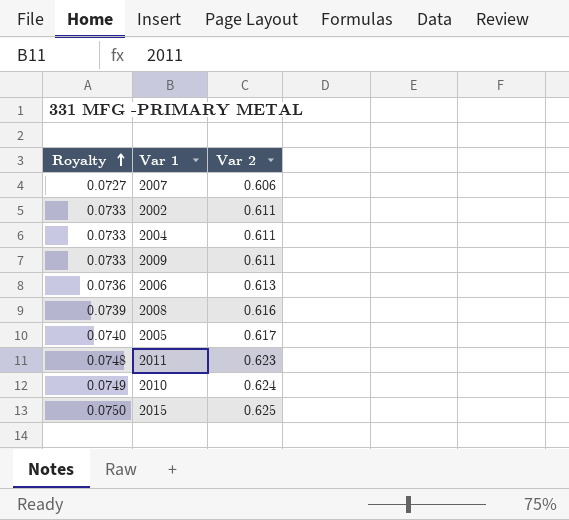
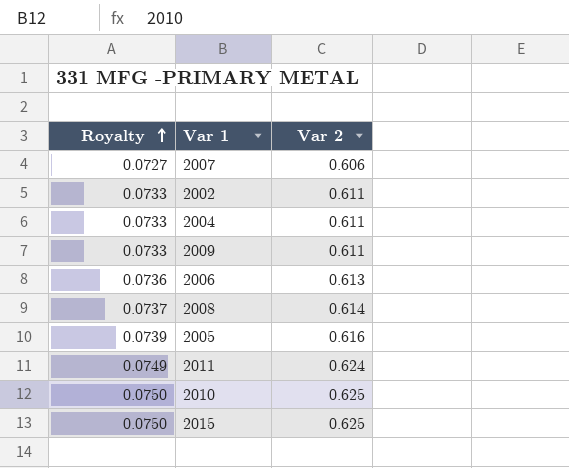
2008 | Royalty: 0.0739 -> 0.0737
2008 | Var 2: 0.616 -> 0.614
2005 | Royalty: 0.0740 -> 0.0739
2005 | Var 2: 0.617 -> 0.616
2011 | Royalty: 0.0748 -> 0.0749
2011 | Var 2: 0.623 -> 0.624
2010 | Royalty: 0.0749 -> 0.0750
2010 | Var 2: 0.624 -> 0.625

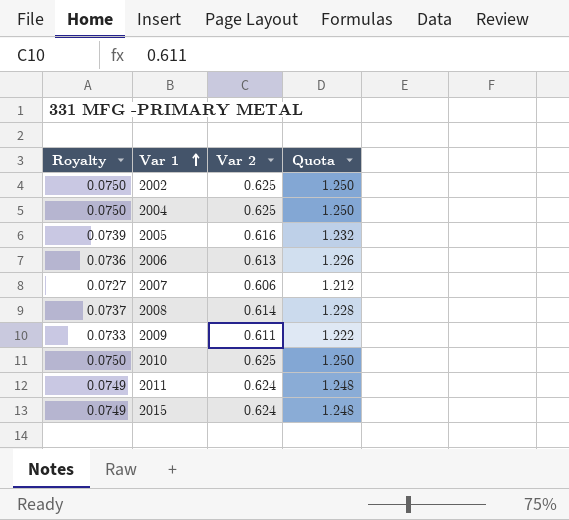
row order: Royalty ascending -> Var 1 ascending
column Quota | formula: none -> [Var 2] * 2
2002 | Royalty: 0.0733 -> 0.0750
2002 | Var 2: 0.611 -> 0.625
2004 | Royalty: 0.0733 -> 0.0750
2004 | Var 2: 0.611 -> 0.625
2015 | Royalty: 0.0750 -> 0.0749
2015 | Var 2: 0.625 -> 0.624

